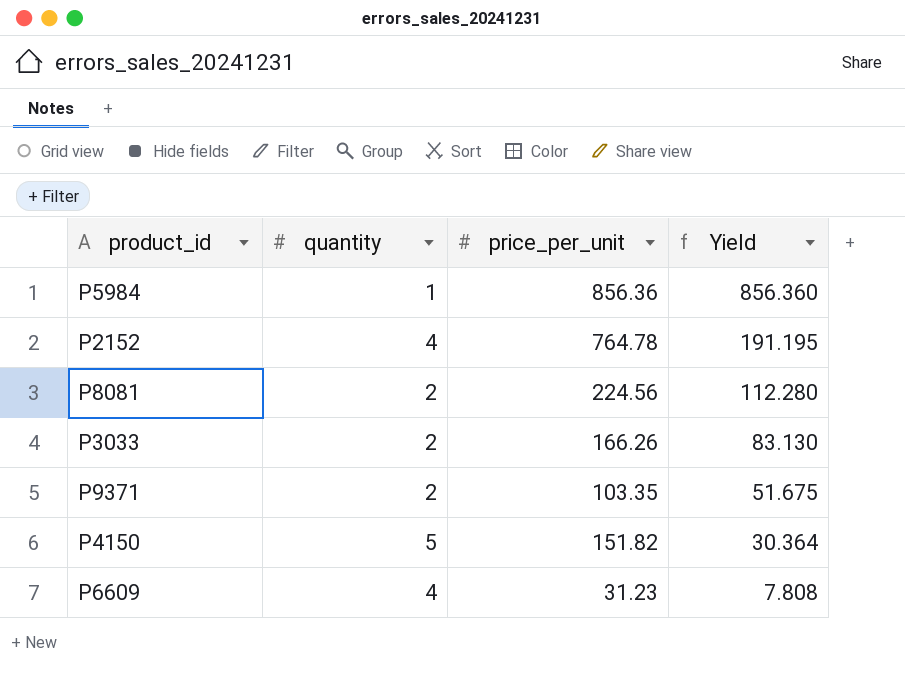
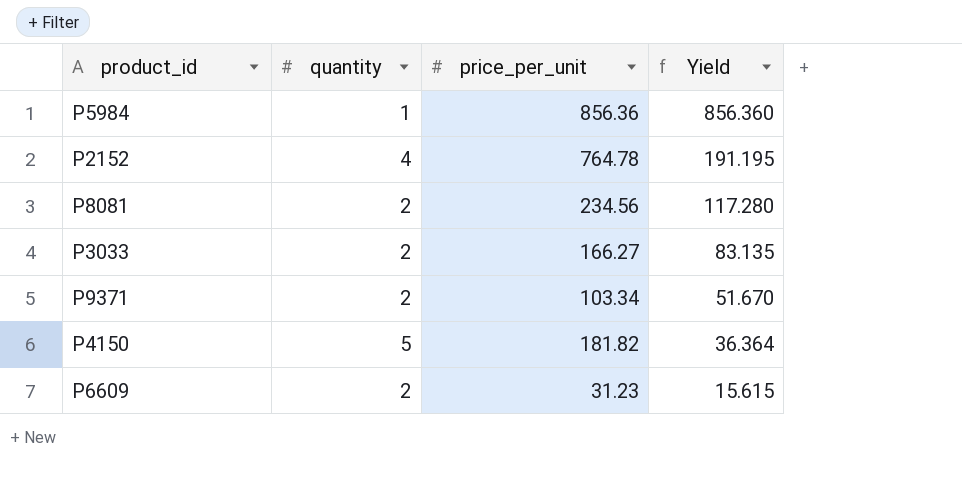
P8081 | price_per_unit: 224.56 -> 234.56
P8081 | Yield: 112.280 -> 117.280
P3033 | price_per_unit: 166.26 -> 166.27
P3033 | Yield: 83.130 -> 83.135
P9371 | price_per_unit: 103.35 -> 103.34
P9371 | Yield: 51.675 -> 51.670
P4150 | price_per_unit: 151.82 -> 181.82
P4150 | Yield: 30.364 -> 36.364
P6609 | quantity: 4 -> 2
P6609 | Yield: 7.808 -> 15.615

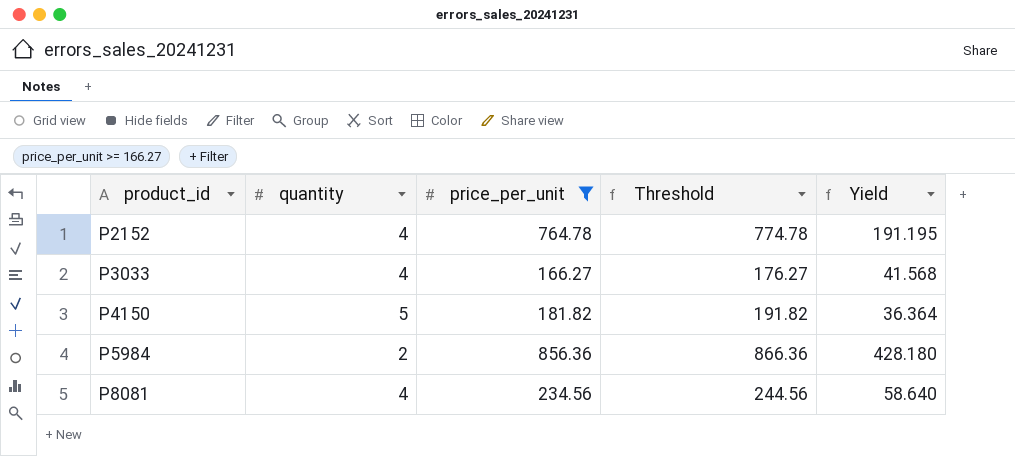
filter: none -> price_per_unit >= 166.27
row order: Yield descending -> product_id ascending
column Threshold | formula: none -> [price_per_unit] + 10
P3033 | quantity: 2 -> 4
P3033 | Yield: 83.135 -> 41.568
P5984 | quantity: 1 -> 2
P5984 | Yield: 856.360 -> 428.180
P8081 | quantity: 2 -> 4
P8081 | Yield: 117.280 -> 58.640

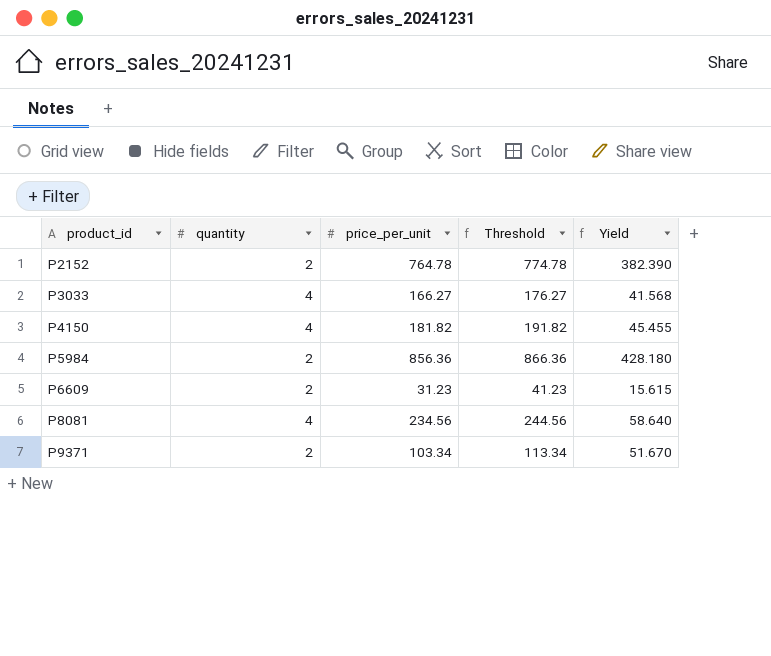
filter: price_per_unit >= 166.27 -> none
P2152 | quantity: 4 -> 2
P2152 | Yield: 191.195 -> 382.390
P4150 | quantity: 5 -> 4
P4150 | Yield: 36.364 -> 45.455

